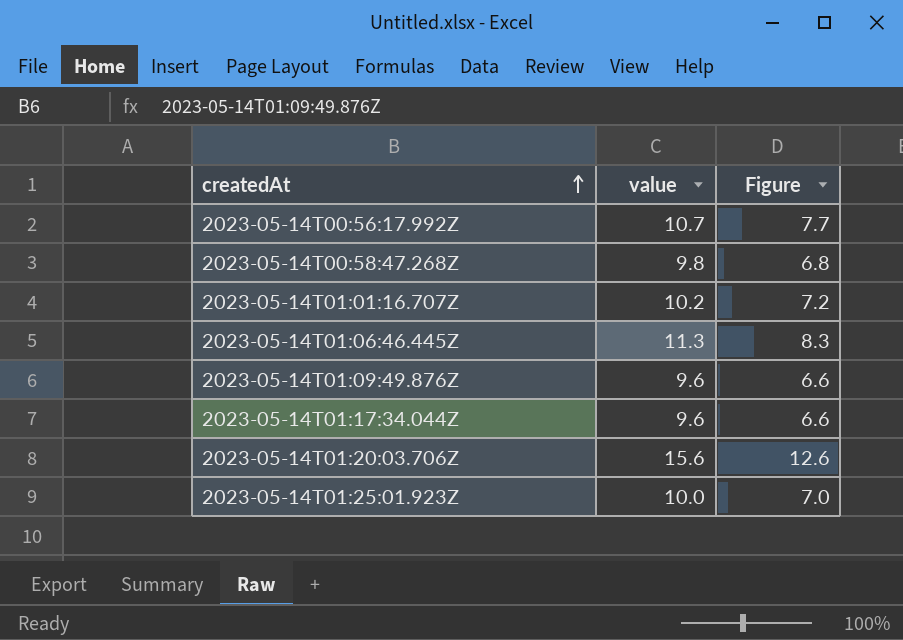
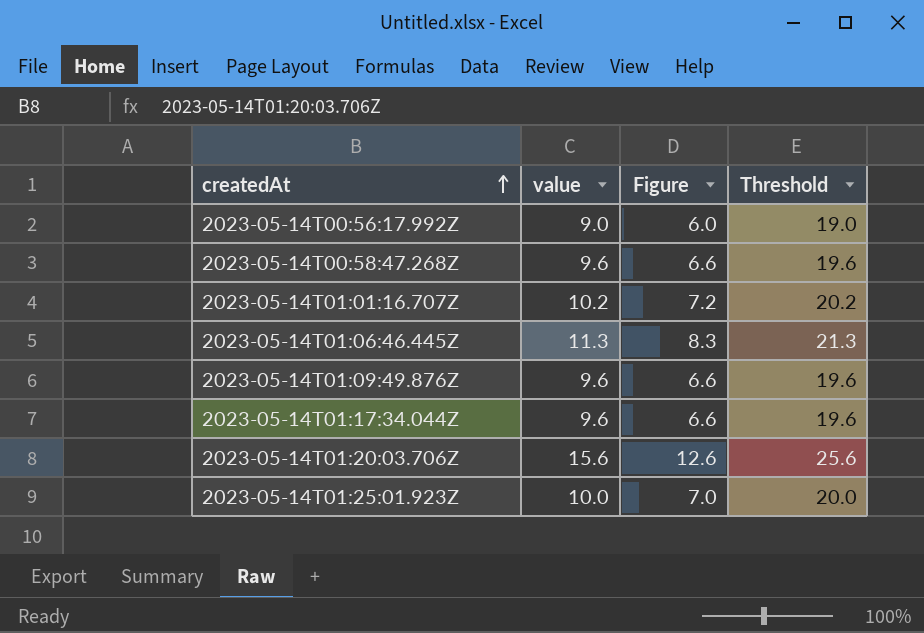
column Threshold | formula: none -> [value] + 10
2023-05-14T00:56:17.992Z | value: 10.7 -> 9.0
2023-05-14T00:56:17.992Z | Figure: 7.7 -> 6.0
2023-05-14T00:58:47.268Z | value: 9.8 -> 9.6
2023-05-14T00:58:47.268Z | Figure: 6.8 -> 6.6

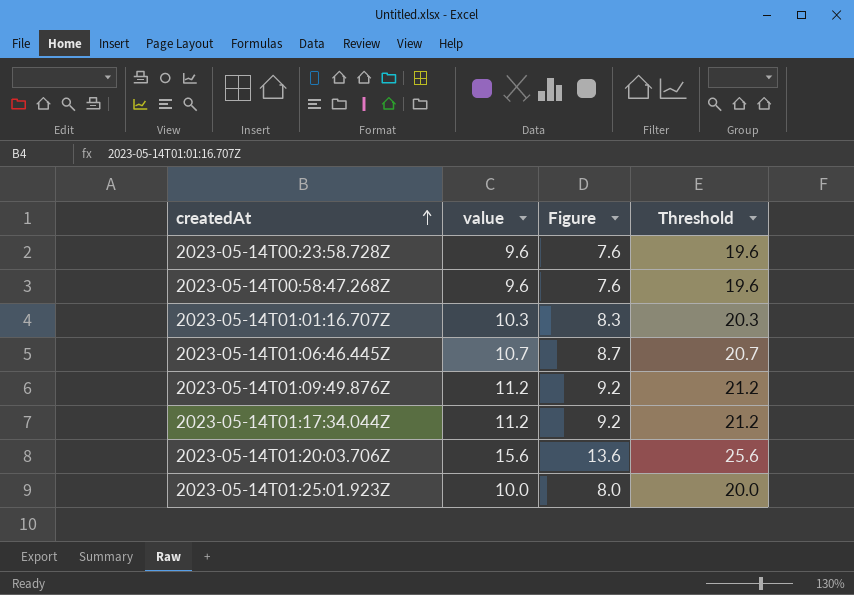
column Figure | formula: [value] - 3 -> [value] - 2
row 2023-05-14T00:56:17.992Z: 9.0 | 6.0 | 19.0 -> none
row 2023-05-14T00:23:58.728Z: none -> 9.6 | 7.6 | 19.6
2023-05-14T01:01:16.707Z | value: 10.2 -> 10.3
2023-05-14T01:01:16.707Z | Threshold: 20.2 -> 20.3
2023-05-14T01:06:46.445Z | value: 11.3 -> 10.7
2023-05-14T01:06:46.445Z | Threshold: 21.3 -> 20.7
2023-05-14T01:09:49.876Z | value: 9.6 -> 11.2
2023-05-14T01:09:49.876Z | Threshold: 19.6 -> 21.2
2023-05-14T01:17:34.044Z | value: 9.6 -> 11.2
2023-05-14T01:17:34.044Z | Threshold: 19.6 -> 21.2

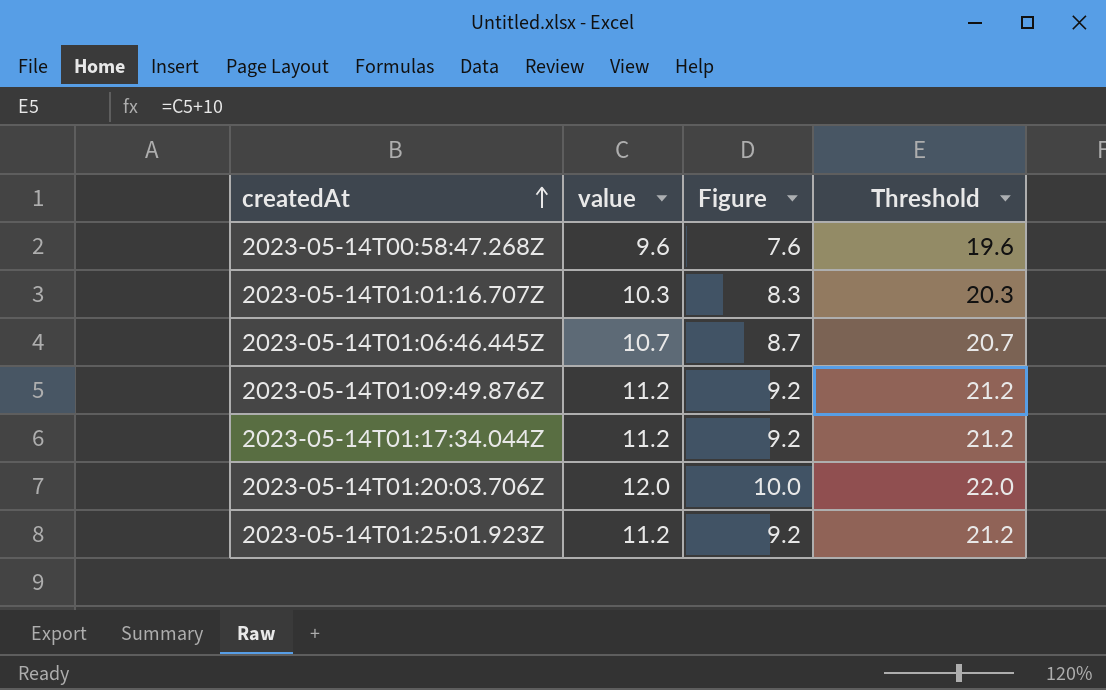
row 2023-05-14T00:23:58.728Z: 9.6 | 7.6 | 19.6 -> none
2023-05-14T01:20:03.706Z | value: 15.6 -> 12.0
2023-05-14T01:20:03.706Z | Figure: 13.6 -> 10.0
2023-05-14T01:20:03.706Z | Threshold: 25.6 -> 22.0
2023-05-14T01:25:01.923Z | value: 10.0 -> 11.2
2023-05-14T01:25:01.923Z | Figure: 8.0 -> 9.2
2023-05-14T01:25:01.923Z | Threshold: 20.0 -> 21.2

